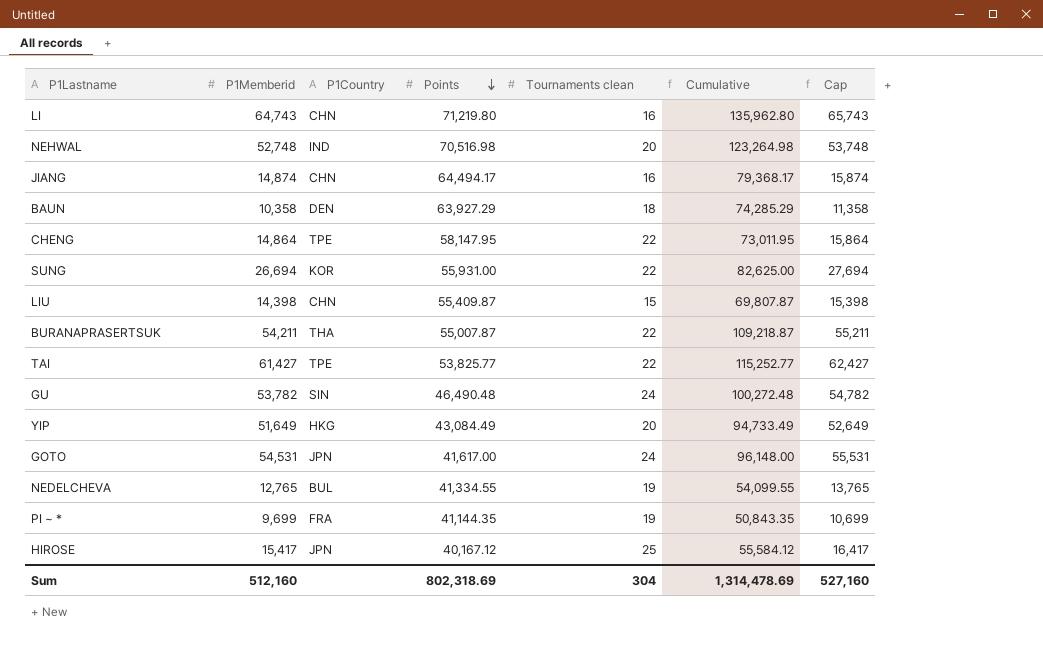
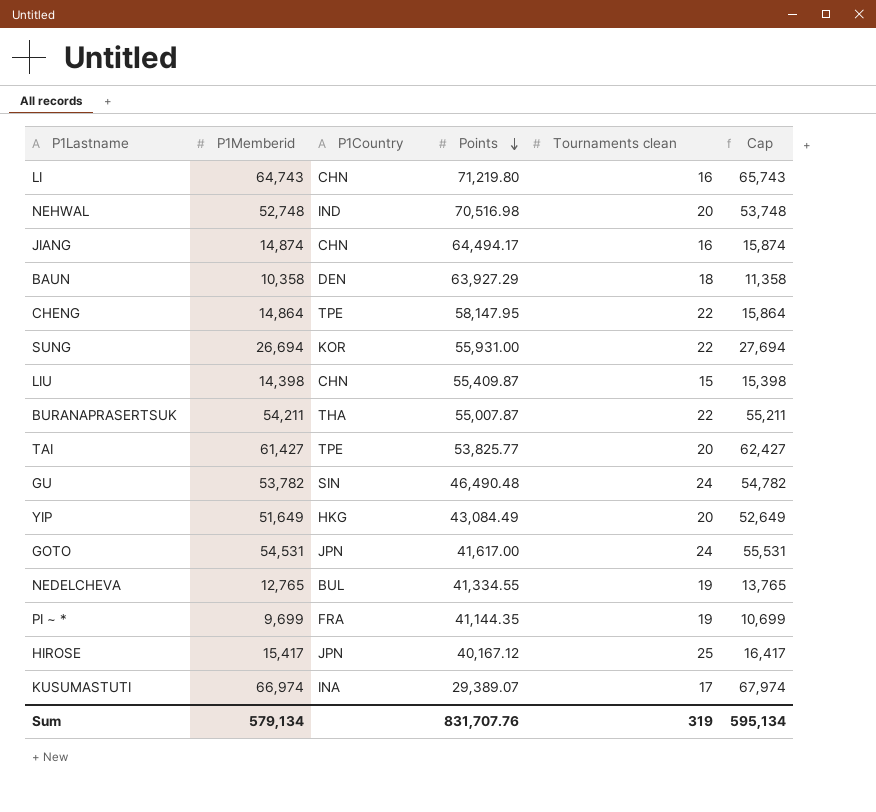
column Cumulative | formula: [P1Memberid] + [Points] -> none
TAI | Tournaments clean: 22 -> 20
row KUSUMASTUTI: none -> 66,974 | INA | 29,389.07 | 17 | 67,974
Sum | P1Memberid: 512,160 -> 579,134
Sum | Points: 802,318.69 -> 831,707.76
Sum | Tournaments clean: 304 -> 319
Sum | Cap: 527,160 -> 595,134

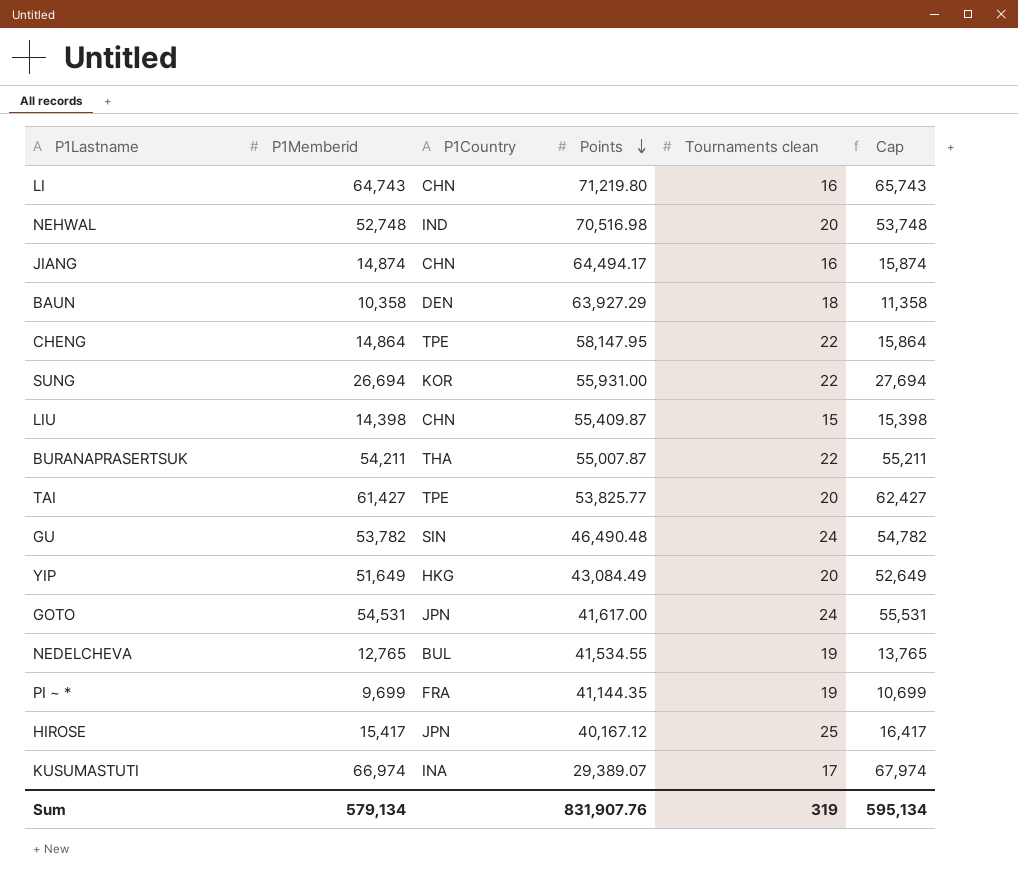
NEDELCHEVA | Points: 41,334.55 -> 41,534.55
Sum | Points: 831,707.76 -> 831,907.76

